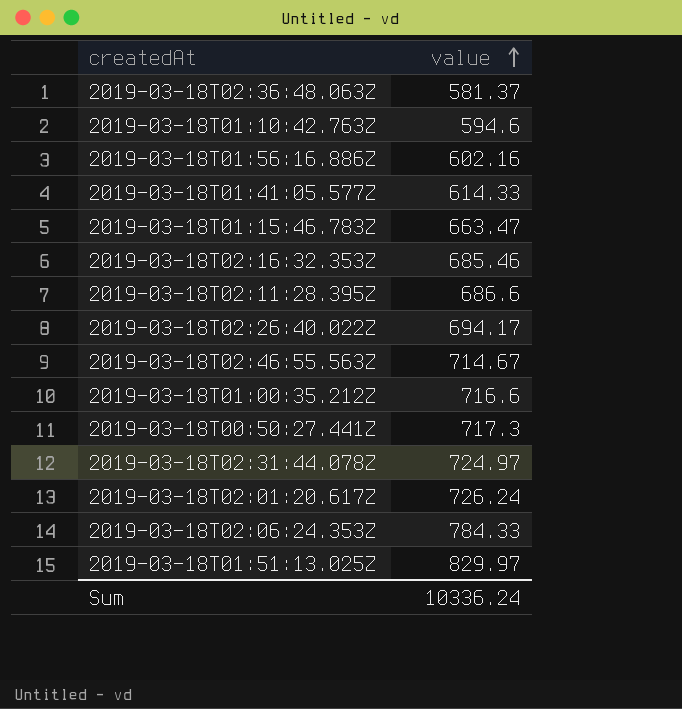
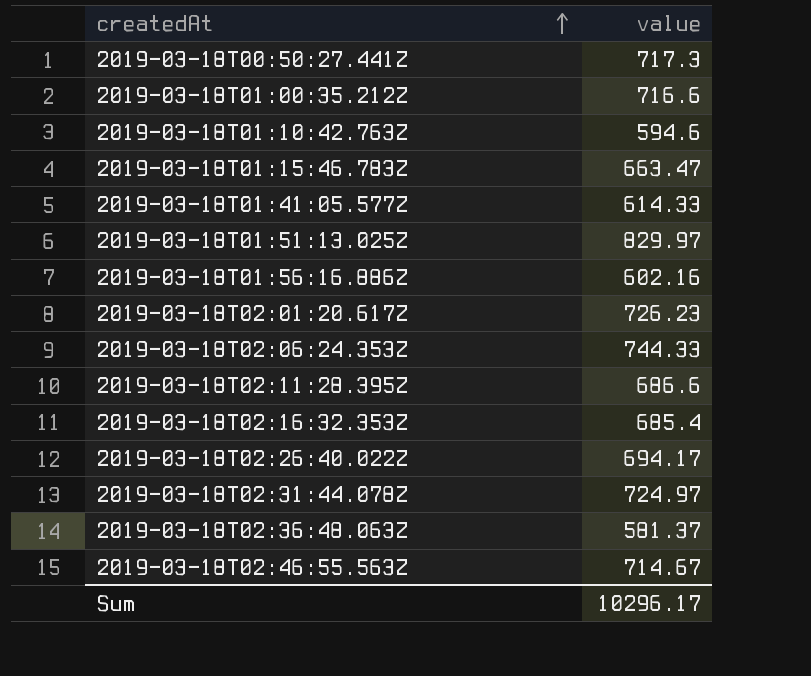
row order: value ascending -> createdAt ascending
2019-03-18T02:01:20.617Z | value: 726.24 -> 726.23
2019-03-18T02:06:24.353Z | value: 784.33 -> 744.33
2019-03-18T02:16:32.353Z | value: 685.46 -> 685.4
Sum | value: 10336.24 -> 10296.17

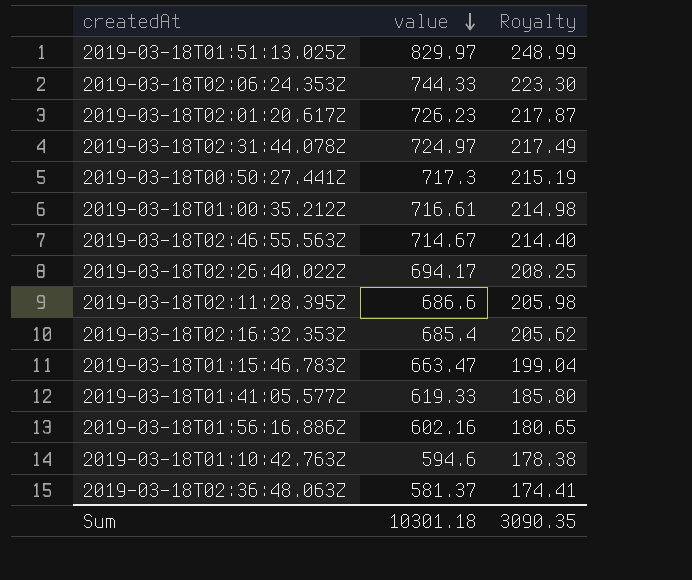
row order: createdAt ascending -> value descending
column Royalty | formula: none -> [value] * 0.3
2019-03-18T01:00:35.212Z | value: 716.6 -> 716.61
2019-03-18T01:41:05.577Z | value: 614.33 -> 619.33
Sum | value: 10296.17 -> 10301.18

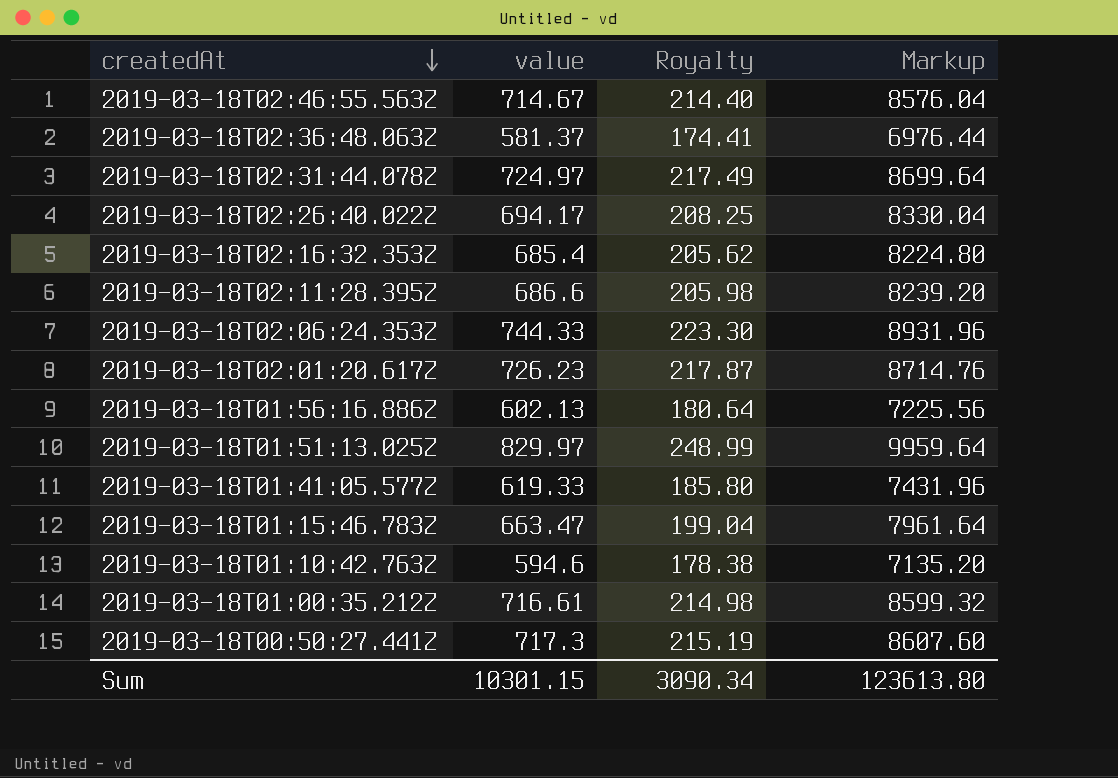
row order: value descending -> createdAt descending
column Markup | formula: none -> [value] * 12
2019-03-18T01:56:16.886Z | value: 602.16 -> 602.13
2019-03-18T01:56:16.886Z | Royalty: 180.65 -> 180.64
Sum | value: 10301.18 -> 10301.15
Sum | Royalty: 3090.35 -> 3090.34

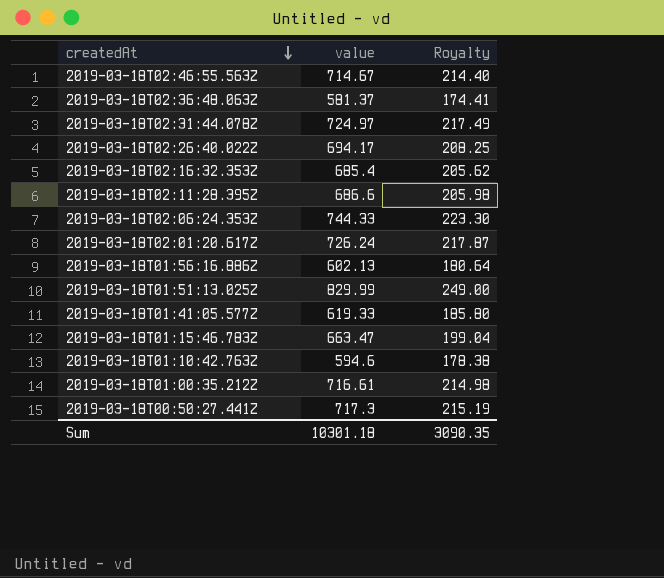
column Markup | formula: [value] * 12 -> none
2019-03-18T02:01:20.617Z | value: 726.23 -> 726.24
2019-03-18T01:51:13.025Z | value: 829.97 -> 829.99
2019-03-18T01:51:13.025Z | Royalty: 248.99 -> 249.00
Sum | value: 10301.15 -> 10301.18
Sum | Royalty: 3090.34 -> 3090.35

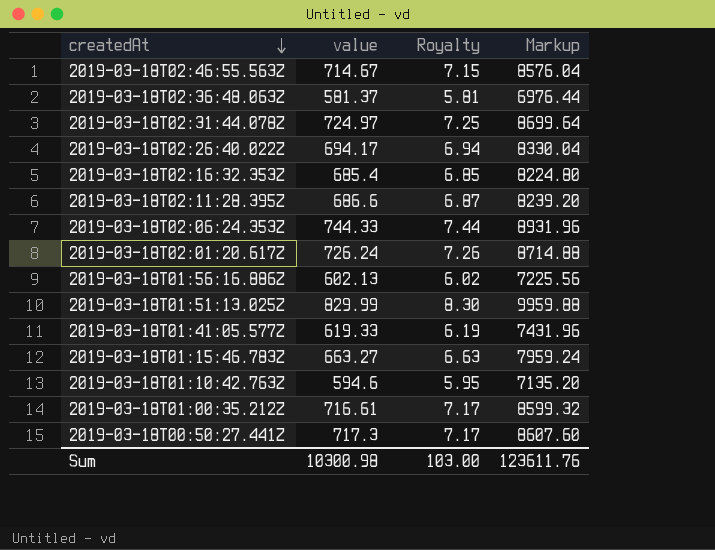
column Royalty | formula: [value] * 0.3 -> [value] * 0.01
column Markup | formula: none -> [value] * 12
2019-03-18T01:15:46.783Z | value: 663.47 -> 663.27
Sum | value: 10301.18 -> 10300.98
Sum | Royalty: 3090.35 -> 103.00

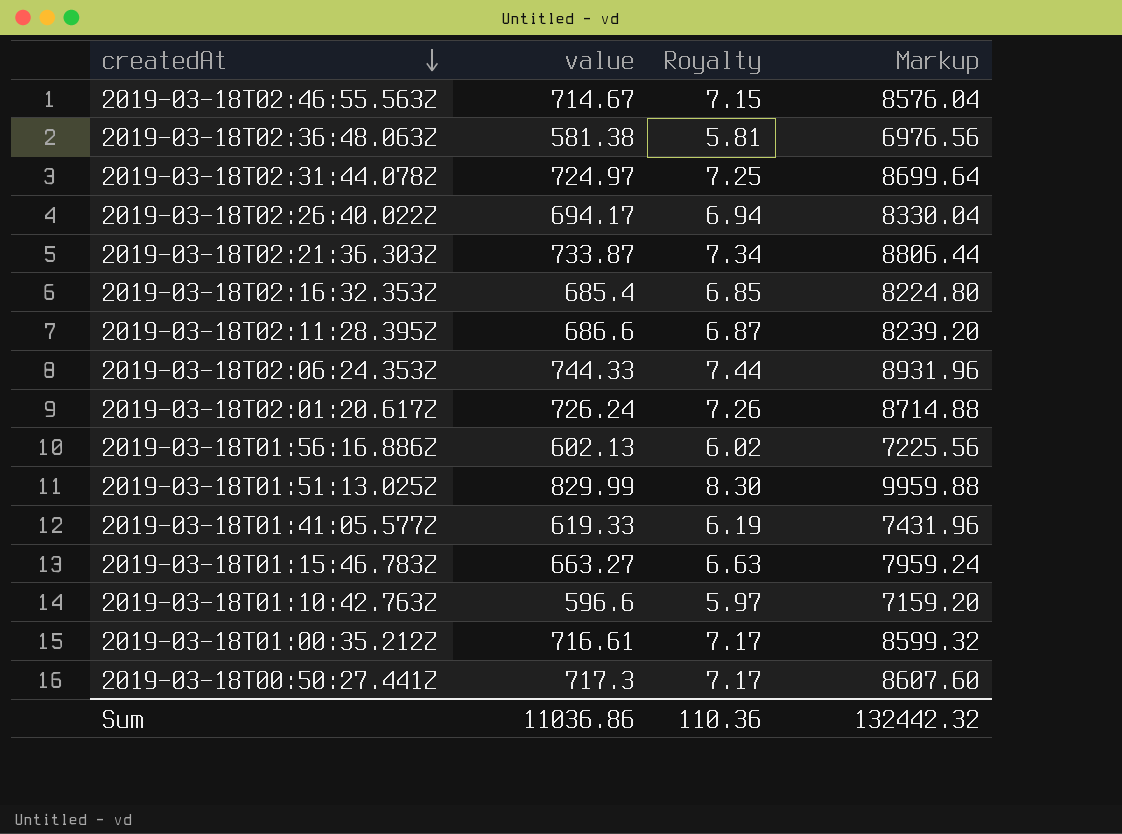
2019-03-18T02:36:48.063Z | value: 581.37 -> 581.38
2019-03-18T02:36:48.063Z | Markup: 6976.44 -> 6976.56
row 2019-03-18T02:21:36.303Z: none -> 733.87 | 7.34 | 8806.44
2019-03-18T01:10:42.763Z | value: 594.6 -> 596.6
2019-03-18T01:10:42.763Z | Royalty: 5.95 -> 5.97
2019-03-18T01:10:42.763Z | Markup: 7135.20 -> 7159.20
Sum | value: 10300.98 -> 11036.86
Sum | Royalty: 103.00 -> 110.36
Sum | Markup: 123611.76 -> 132442.32

